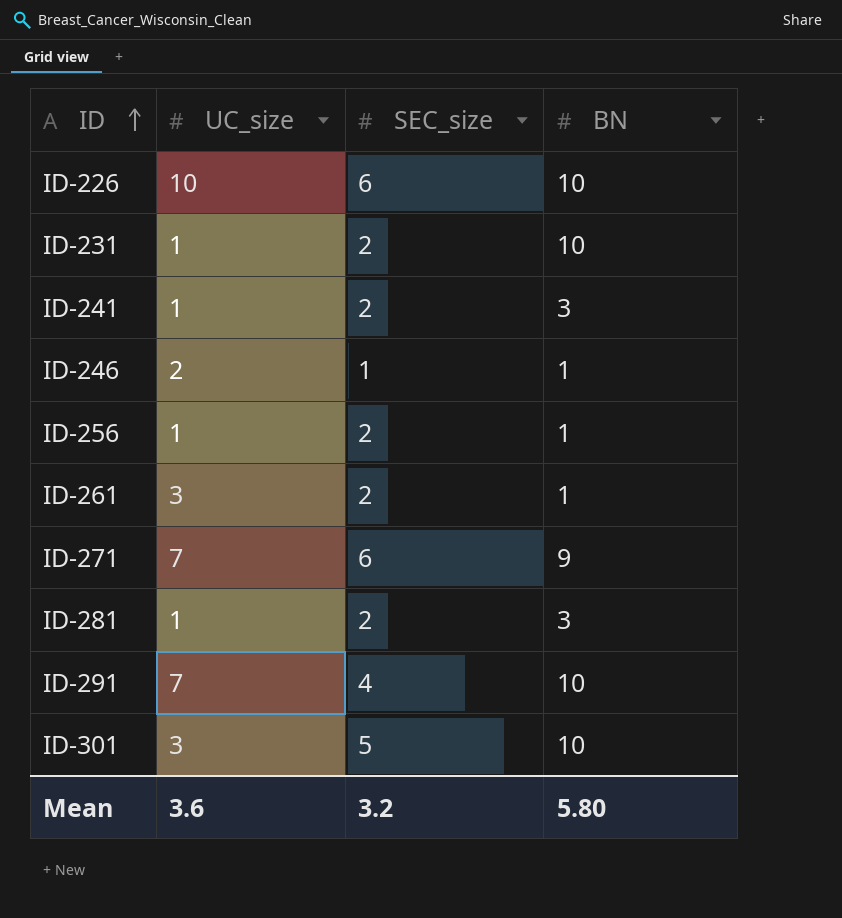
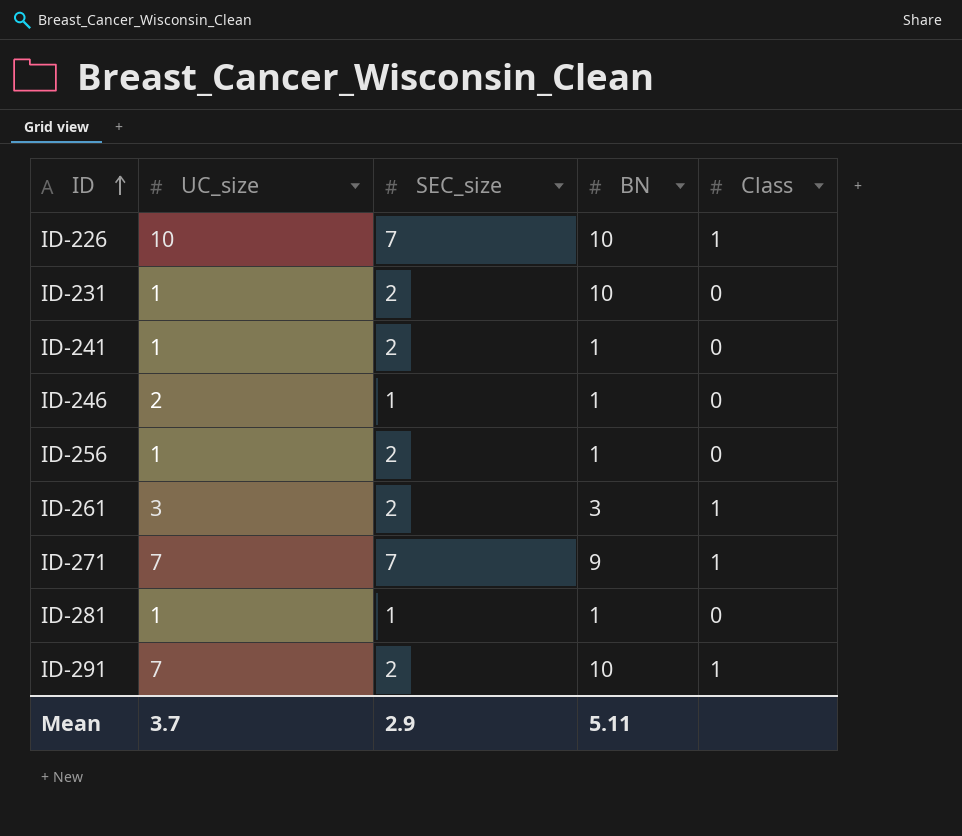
column Class | position: none -> 5
row ID-301: 3 | 5 | 10 -> none
ID-226 | SEC_size: 6 -> 7
ID-241 | BN: 3 -> 1
ID-261 | BN: 1 -> 3
ID-271 | SEC_size: 6 -> 7
ID-281 | SEC_size: 2 -> 1
ID-281 | BN: 3 -> 1
ID-291 | SEC_size: 4 -> 2
Mean | UC_size: 3.6 -> 3.7
Mean | SEC_size: 3.2 -> 2.9
Mean | BN: 5.80 -> 5.11

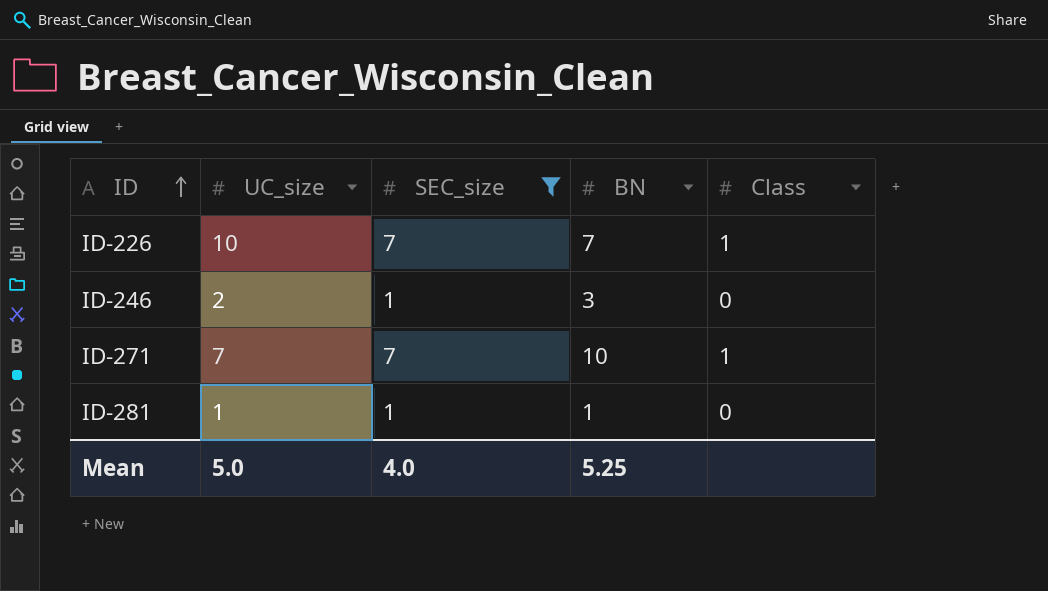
filter: none -> SEC_size != 2
ID-226 | BN: 10 -> 7
ID-246 | BN: 1 -> 3
ID-271 | BN: 9 -> 10
Mean | UC_size: 3.7 -> 5.0
Mean | SEC_size: 2.9 -> 4.0
Mean | BN: 5.11 -> 5.25

